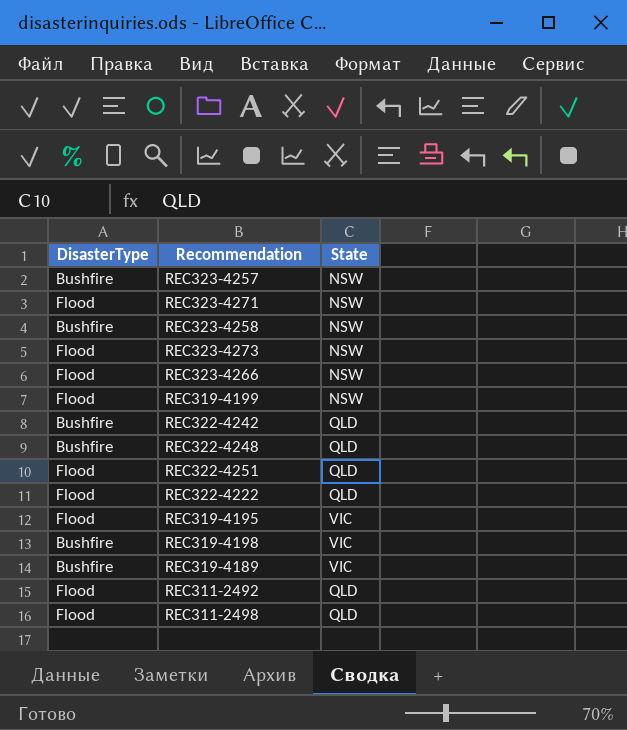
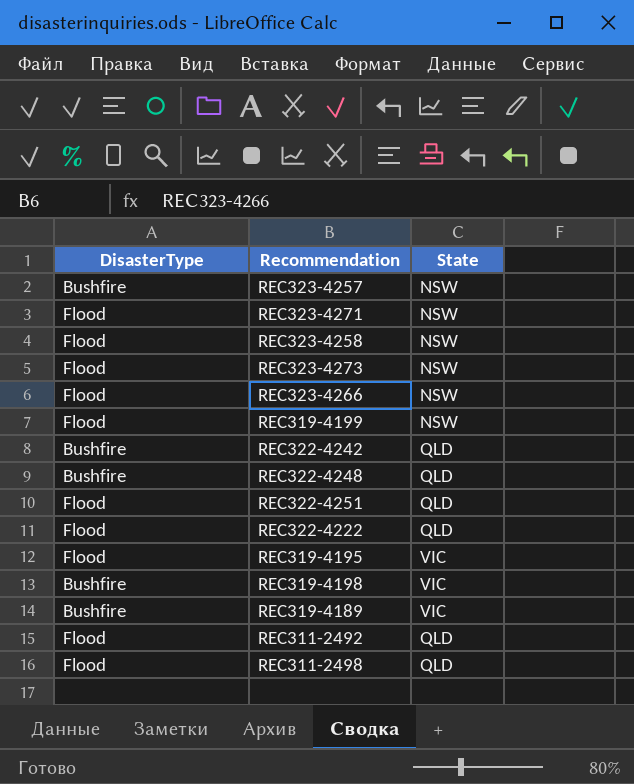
REC323-4258 | DisasterType: Bushfire -> Flood

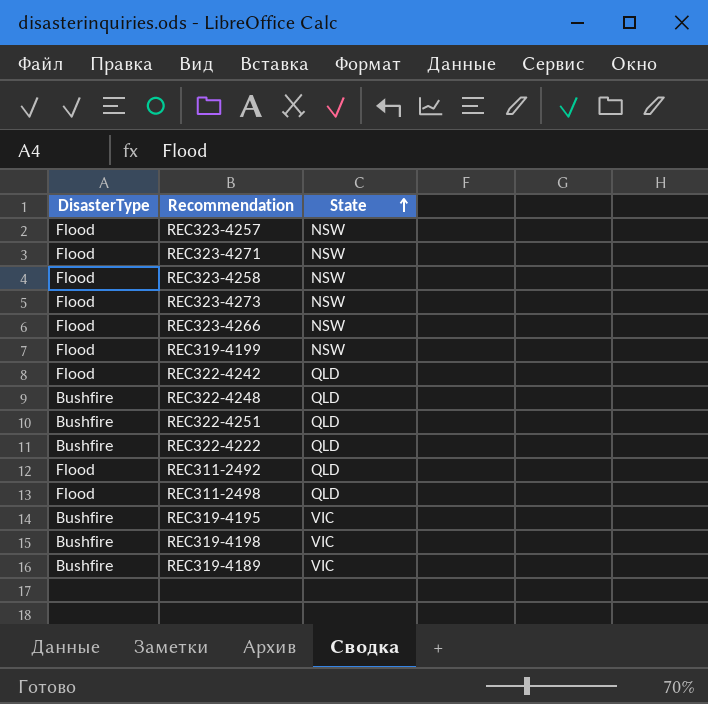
row order: none -> State ascending
REC323-4257 | DisasterType: Bushfire -> Flood
REC322-4242 | DisasterType: Bushfire -> Flood
REC322-4251 | DisasterType: Flood -> Bushfire
REC322-4222 | DisasterType: Flood -> Bushfire
REC319-4195 | DisasterType: Flood -> Bushfire

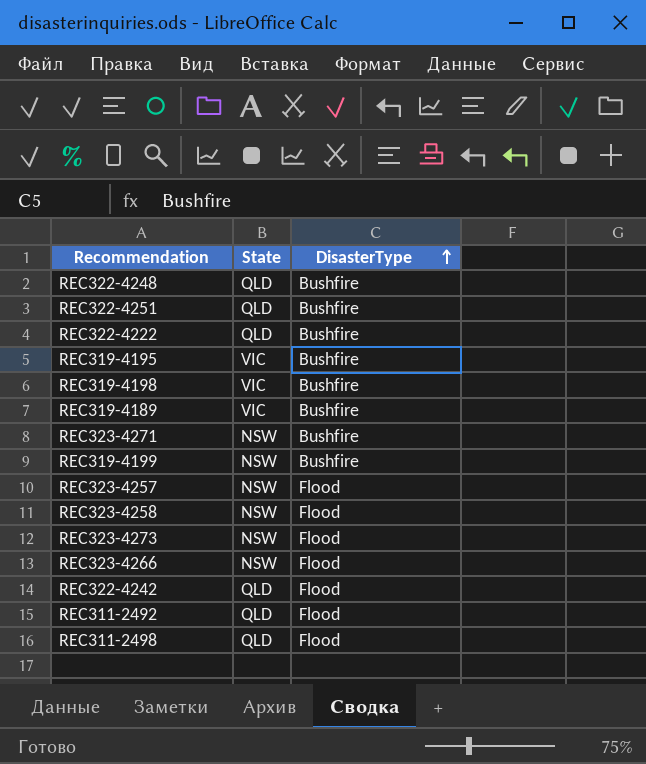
row order: State ascending -> DisasterType ascending
column DisasterType | position: 1 -> 3
REC323-4271 | DisasterType: Flood -> Bushfire
REC319-4199 | DisasterType: Flood -> Bushfire

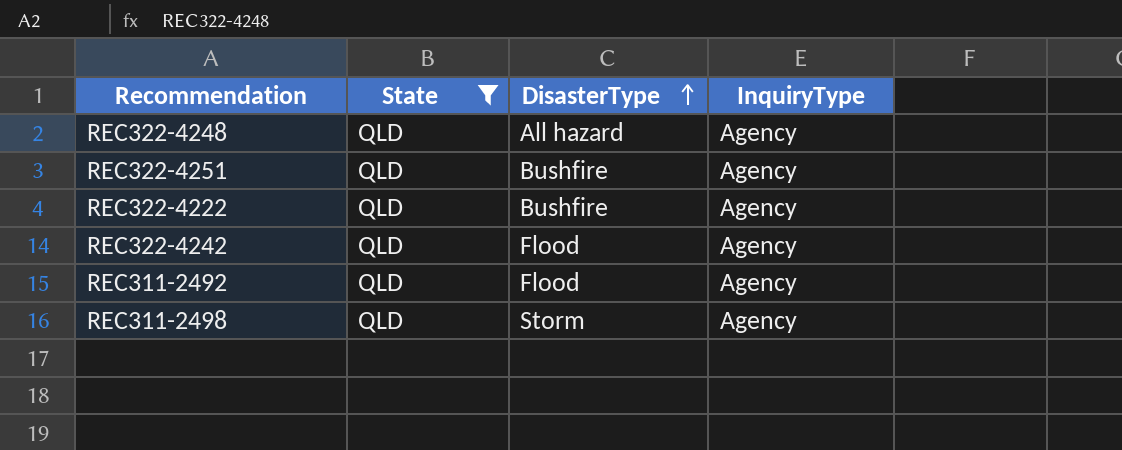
filter: none -> State = QLD
column InquiryType | position: none -> 4
REC322-4248 | DisasterType: Bushfire -> All hazard
REC311-2498 | DisasterType: Flood -> Storm

